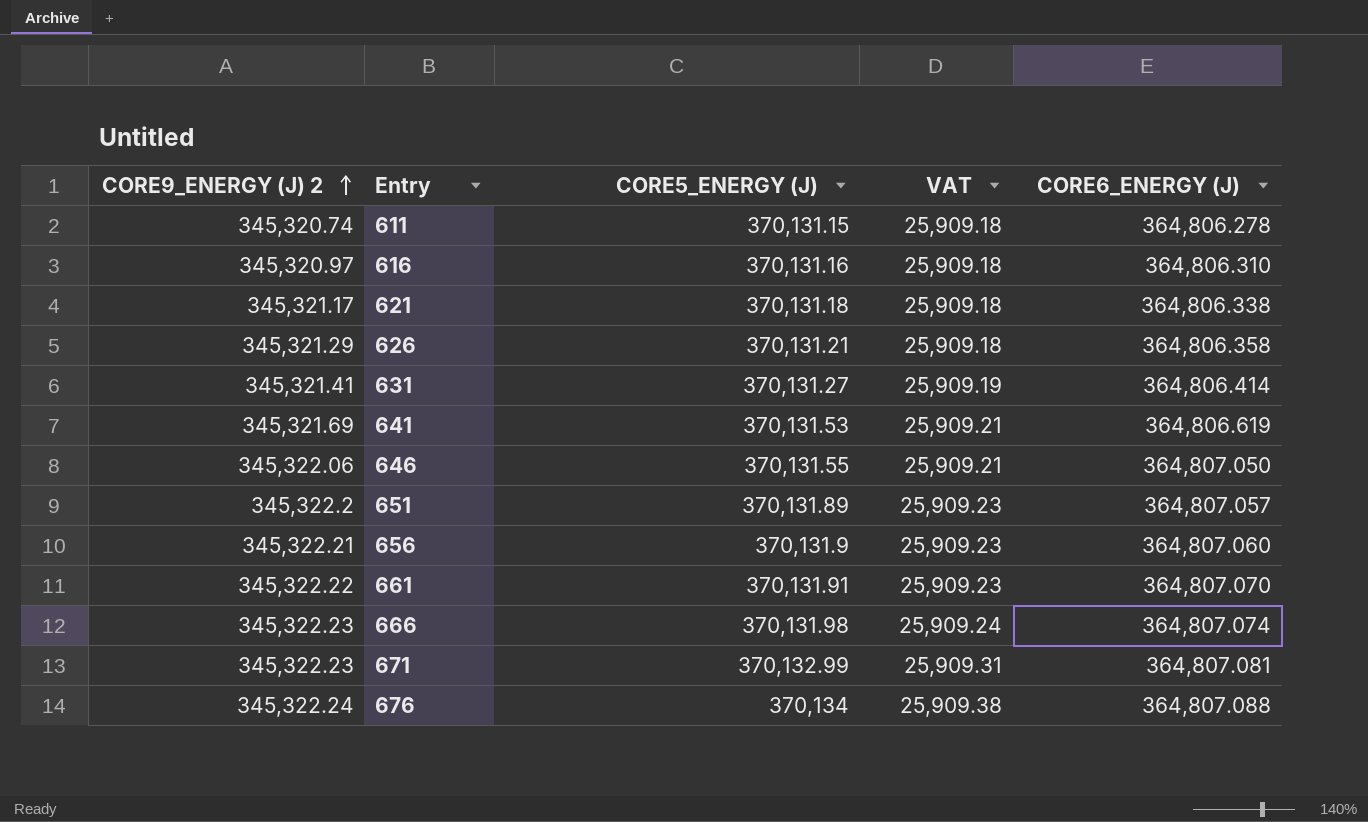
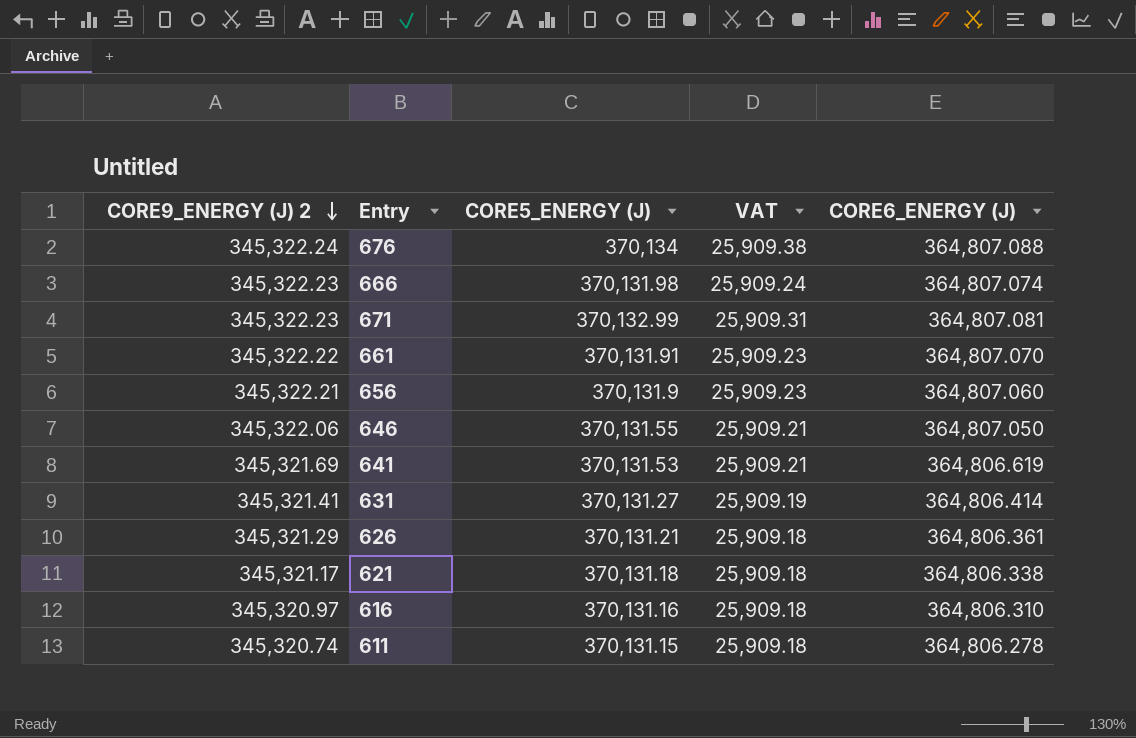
row order: CORE9_ENERGY (J) 2 ascending -> CORE9_ENERGY (J) 2 descending
row 651: 345,322.2 | 370,131.89 | 25,909.23 | 364,807.057 -> none
626 | CORE6_ENERGY (J): 364,806.358 -> 364,806.361

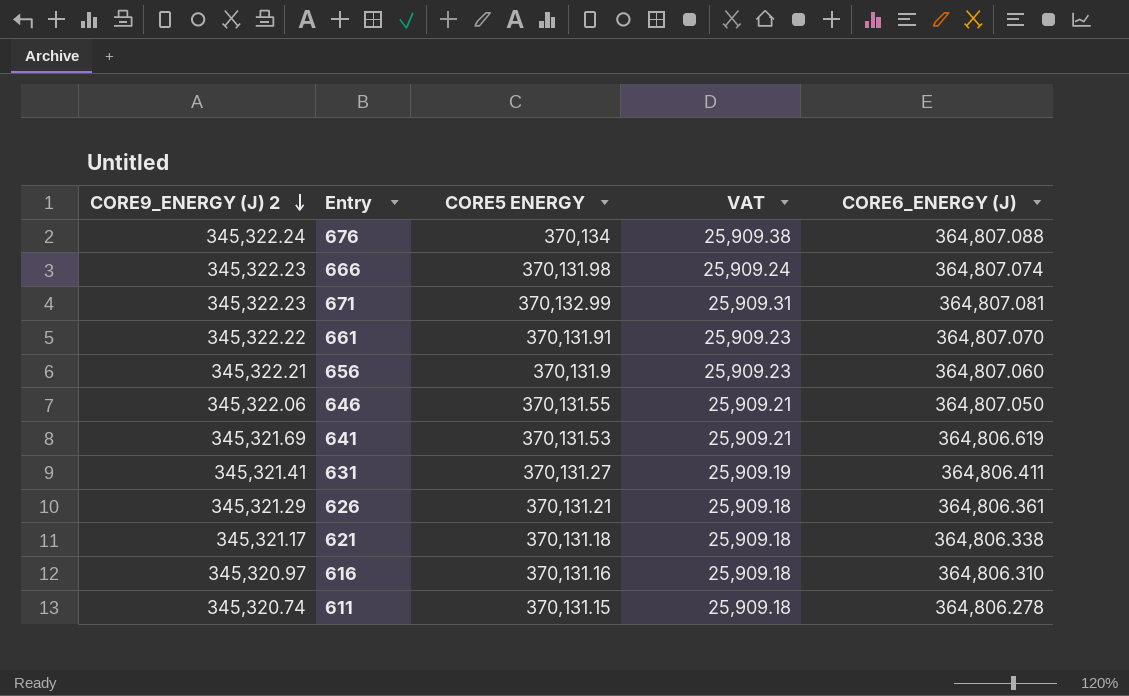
column name: CORE5_ENERGY (J) -> CORE5 ENERGY
631 | CORE6_ENERGY (J): 364,806.414 -> 364,806.411

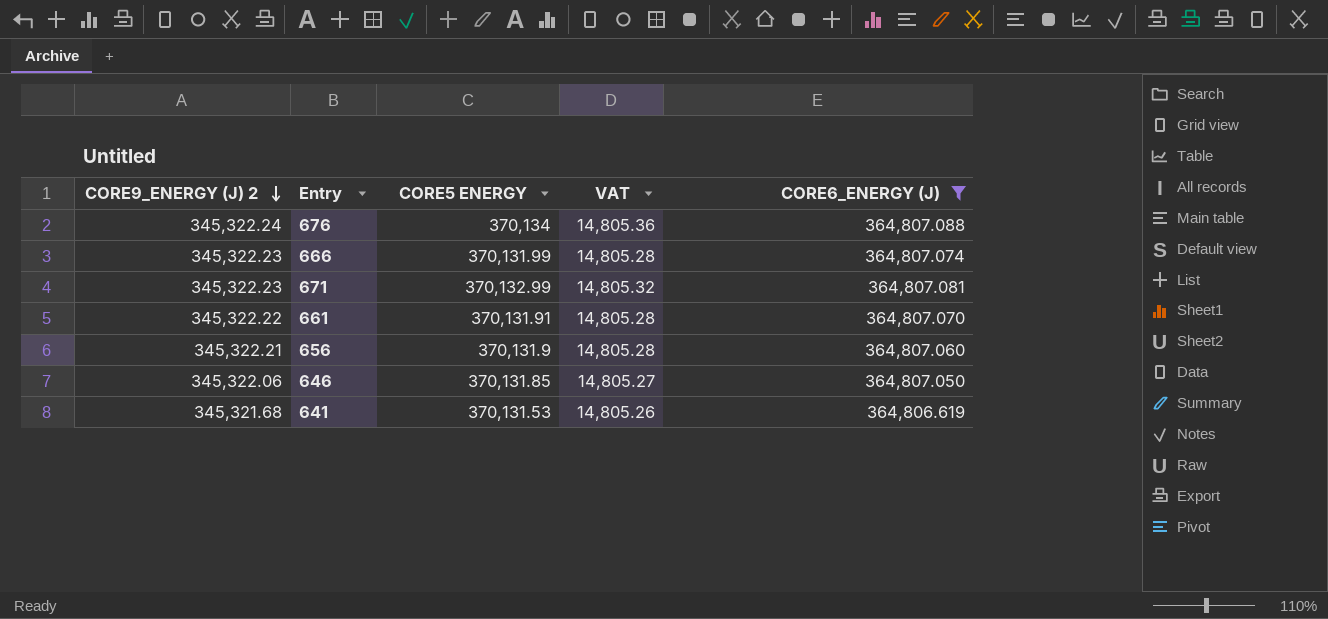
filter: none -> CORE6_ENERGY (J) >= 364,806.619
column VAT | formula: [CORE5 ENERGY] * 0.07 -> [CORE5 ENERGY] * 0.04
666 | CORE5 ENERGY: 370,131.98 -> 370,131.99
646 | CORE5 ENERGY: 370,131.55 -> 370,131.85
641 | CORE9_ENERGY (J) 2: 345,321.69 -> 345,321.68

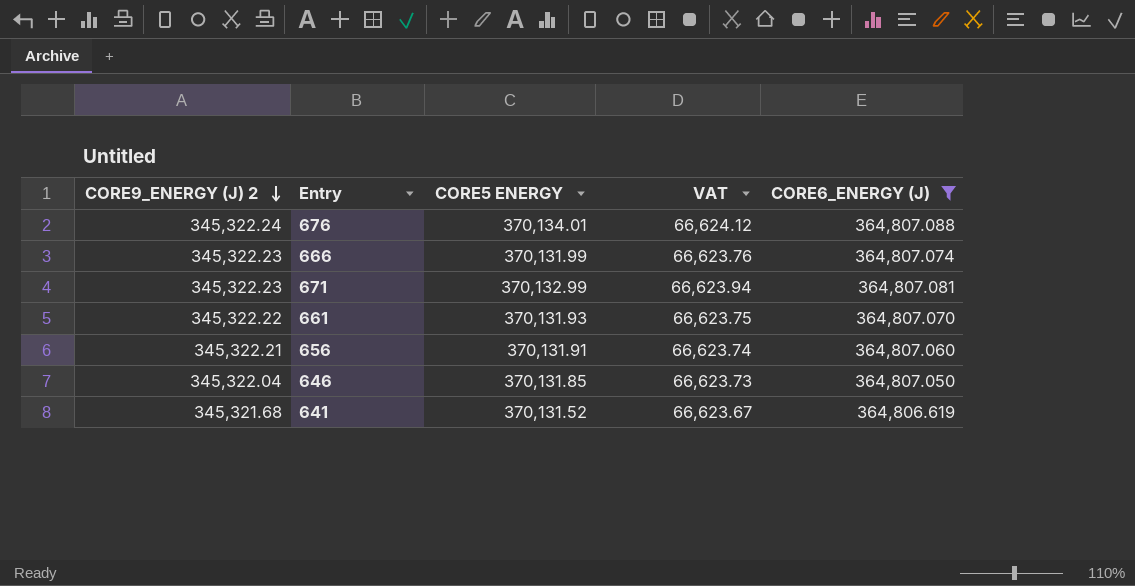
column VAT | formula: [CORE5 ENERGY] * 0.04 -> [CORE5 ENERGY] * 0.18
676 | CORE5 ENERGY: 370,134 -> 370,134.01
661 | CORE5 ENERGY: 370,131.91 -> 370,131.93
656 | CORE5 ENERGY: 370,131.9 -> 370,131.91
646 | CORE9_ENERGY (J) 2: 345,322.06 -> 345,322.04
641 | CORE5 ENERGY: 370,131.53 -> 370,131.52

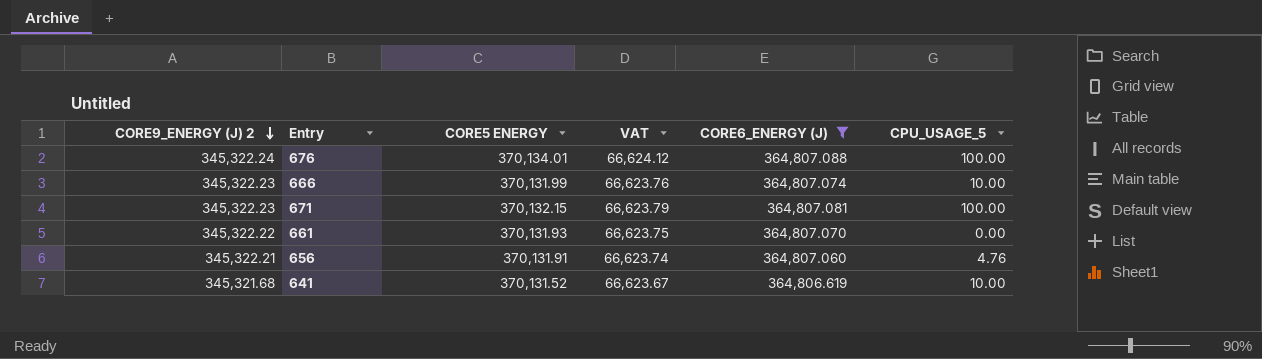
column CPU_USAGE_5 | position: none -> 6
row 646: 345,322.04 | 370,131.85 | 66,623.73 | 364,807.050 -> none
671 | CORE5 ENERGY: 370,132.99 -> 370,132.15
671 | VAT: 66,623.94 -> 66,623.79

